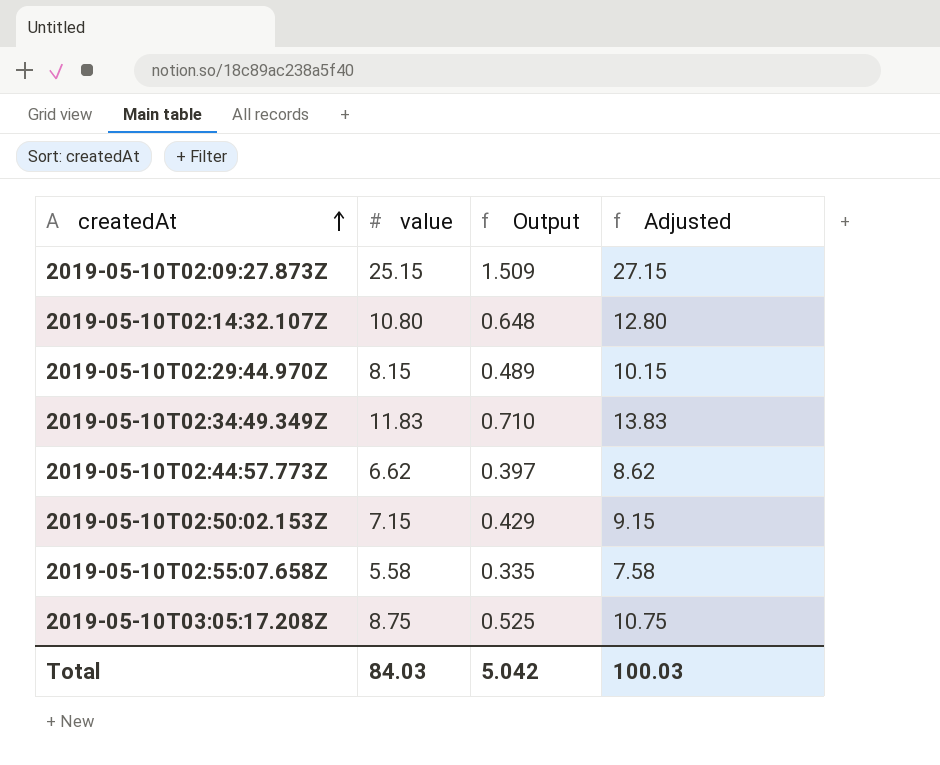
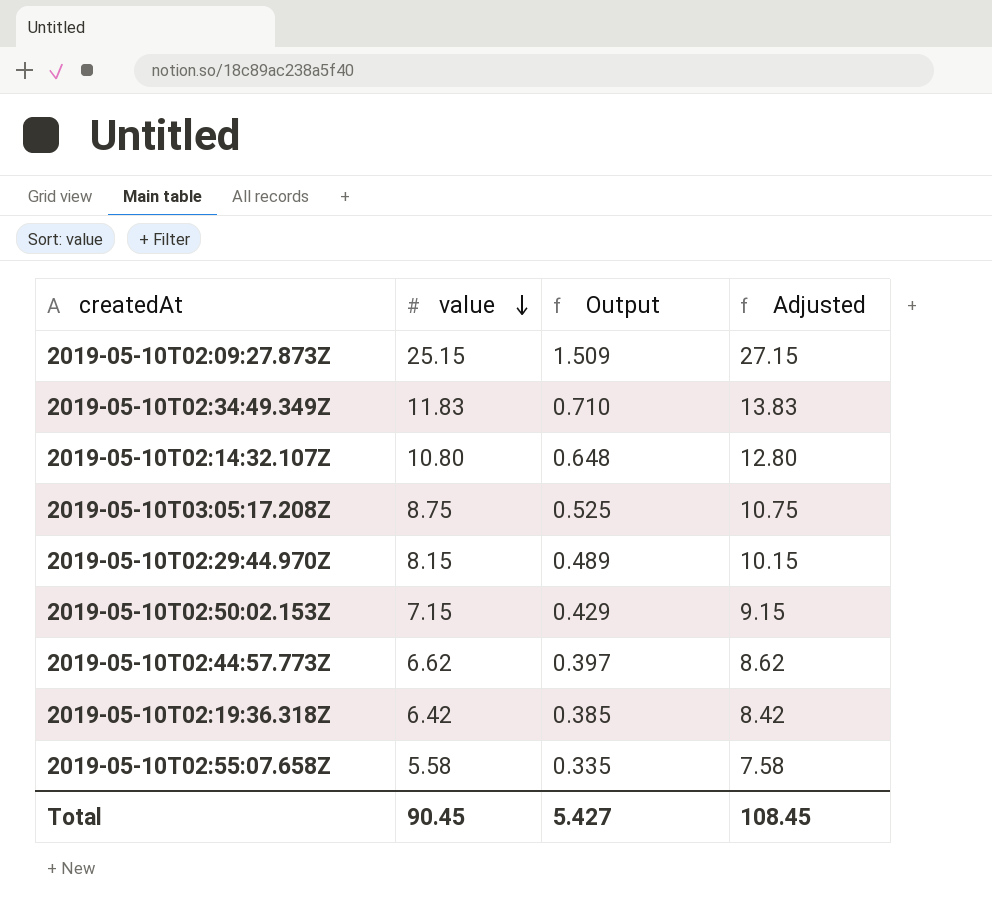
row order: createdAt ascending -> value descending
row 2019-05-10T02:19:36.318Z: none -> 6.42 | 0.385 | 8.42
Total | value: 84.03 -> 90.45
Total | Output: 5.042 -> 5.427
Total | Adjusted: 100.03 -> 108.45

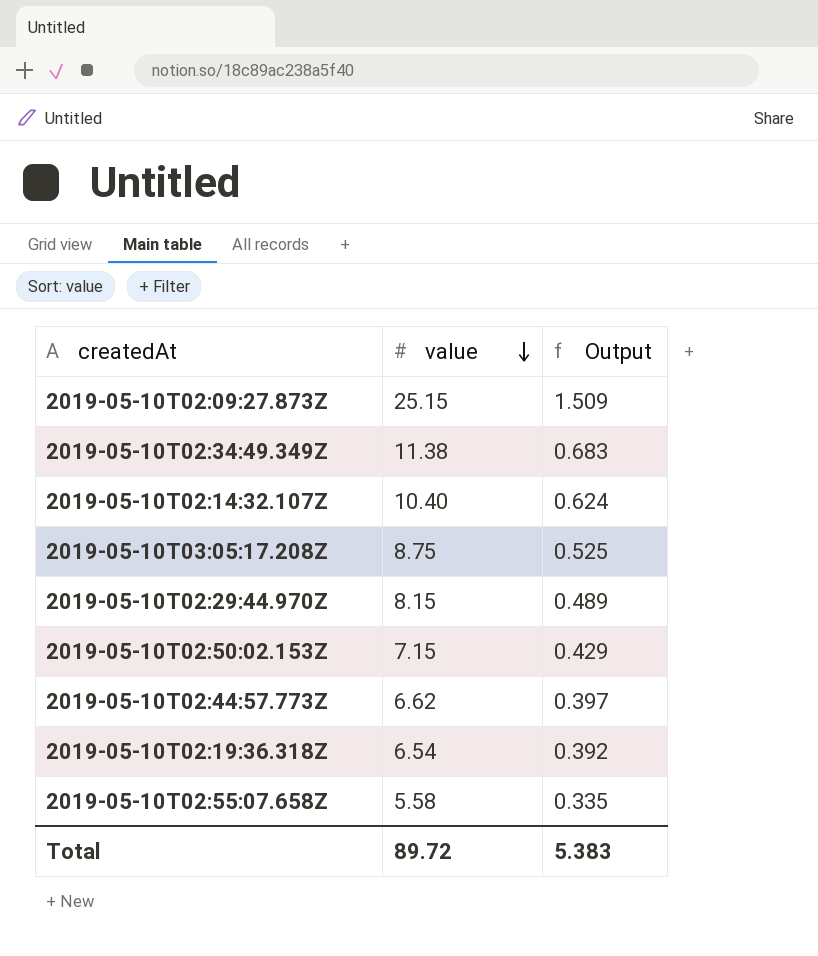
column Adjusted | formula: [value] + 2 -> none
2019-05-10T02:34:49.349Z | value: 11.83 -> 11.38
2019-05-10T02:34:49.349Z | Output: 0.710 -> 0.683
2019-05-10T02:14:32.107Z | value: 10.80 -> 10.40
2019-05-10T02:14:32.107Z | Output: 0.648 -> 0.624
2019-05-10T02:19:36.318Z | value: 6.42 -> 6.54
2019-05-10T02:19:36.318Z | Output: 0.385 -> 0.392
Total | value: 90.45 -> 89.72
Total | Output: 5.427 -> 5.383

